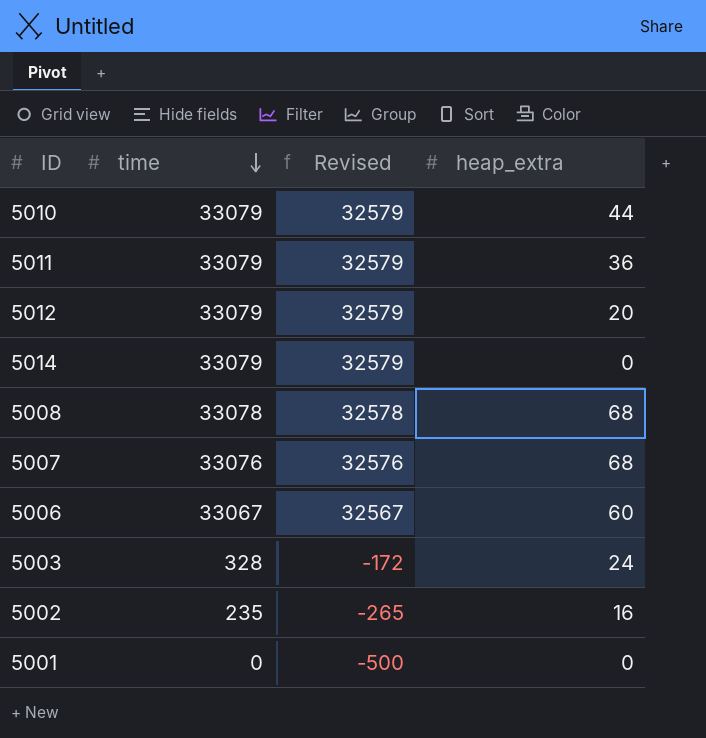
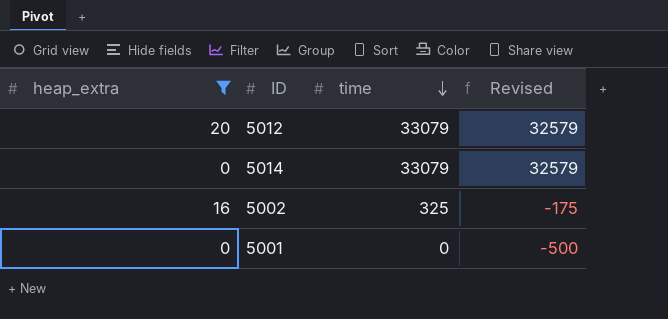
filter: none -> heap_extra <= 20
column heap_extra | position: 4 -> 1
5002 | time: 235 -> 325
5002 | Revised: -265 -> -175

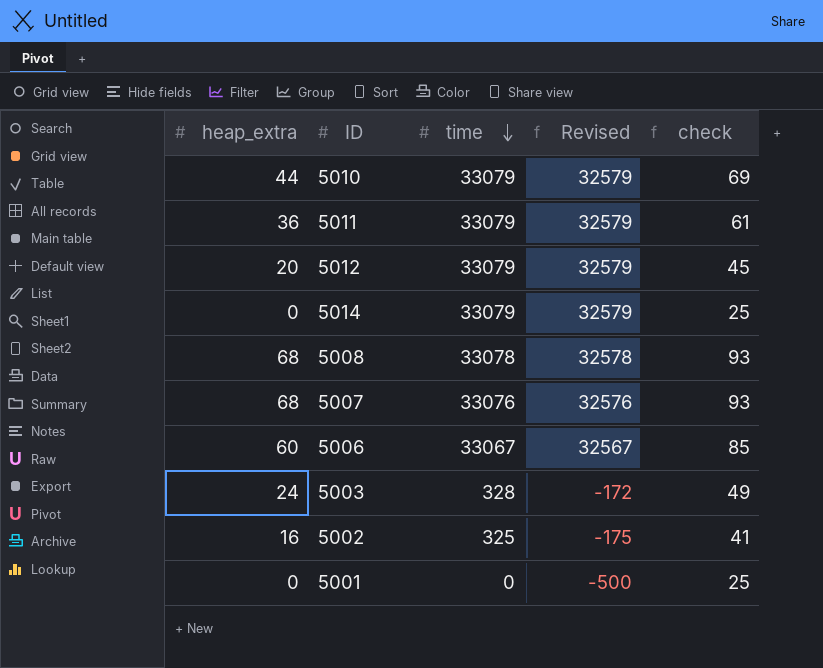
filter: heap_extra <= 20 -> none
column check | formula: none -> [heap_extra] + 25

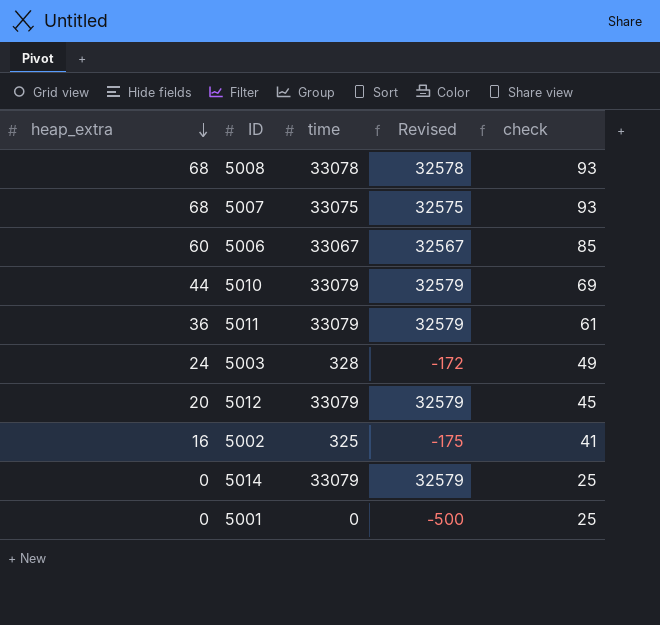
row order: time descending -> heap_extra descending
5007 | time: 33076 -> 33075
5007 | Revised: 32576 -> 32575

